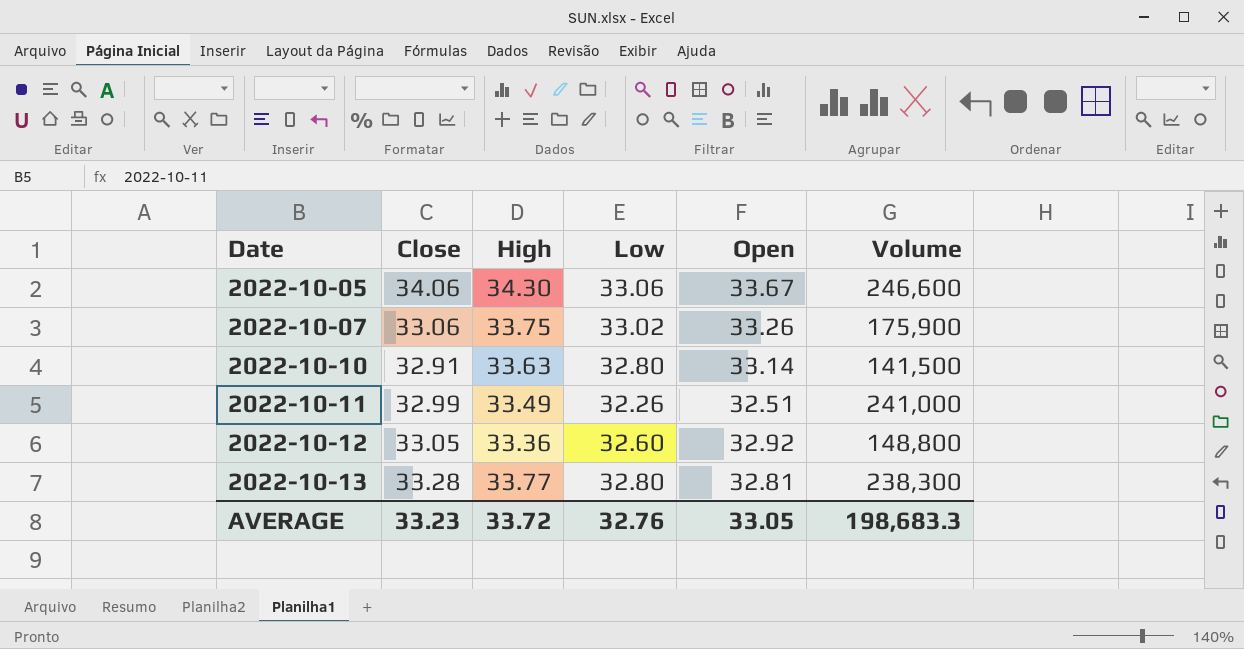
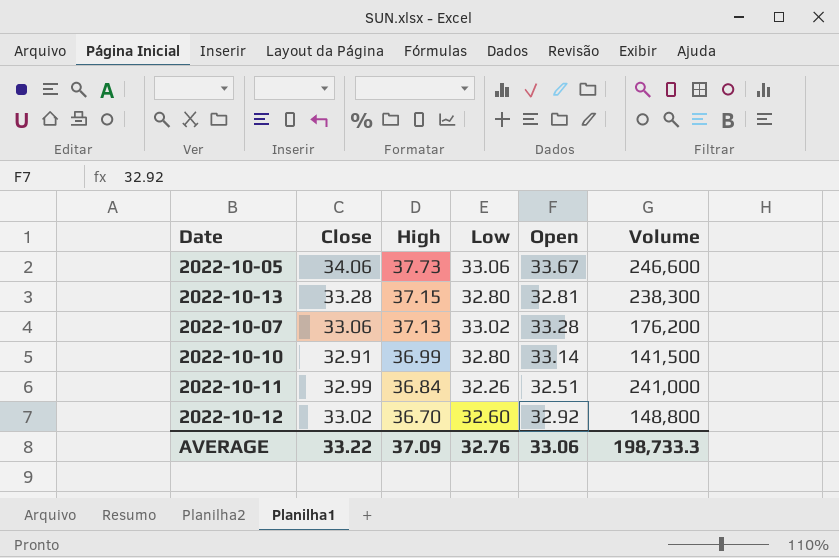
row order: Date ascending -> High descending
2022-10-05 | High: 34.30 -> 37.73
2022-10-13 | High: 33.77 -> 37.15
2022-10-07 | High: 33.75 -> 37.13
2022-10-07 | Open: 33.26 -> 33.28
2022-10-07 | Volume: 175,900 -> 176,200
2022-10-10 | High: 33.63 -> 36.99
2022-10-11 | High: 33.49 -> 36.84
2022-10-12 | Close: 33.05 -> 33.02
2022-10-12 | High: 33.36 -> 36.70
AVERAGE | Close: 33.23 -> 33.22
AVERAGE | High: 33.72 -> 37.09
AVERAGE | Open: 33.05 -> 33.06
AVERAGE | Volume: 198,683.3 -> 198,733.3

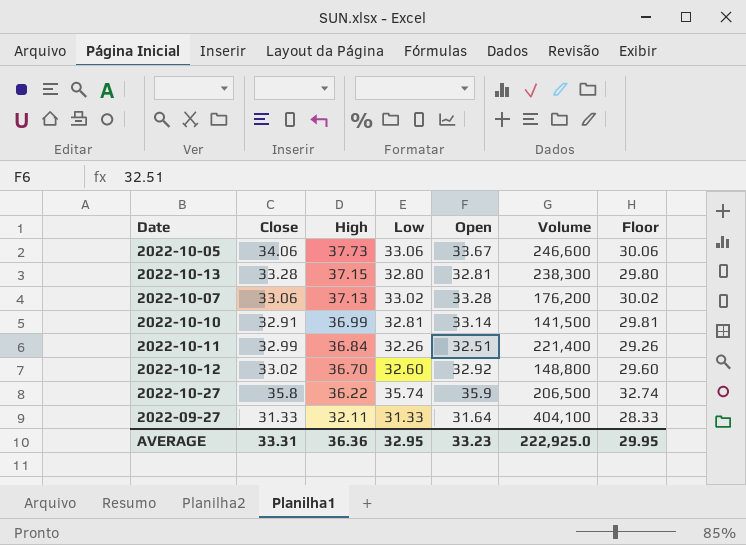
column Floor | formula: none -> [Low] - 3
2022-10-10 | Low: 32.80 -> 32.81
2022-10-11 | Volume: 241,000 -> 221,400
row 2022-10-27: none -> 35.8 | 36.22 | 35.74 | 35.9 | 206,500 | 32.74
row 2022-09-27: none -> 31.33 | 32.11 | 31.33 | 31.64 | 404,100 | 28.33
AVERAGE | Close: 33.22 -> 33.31
AVERAGE | High: 37.09 -> 36.36
AVERAGE | Low: 32.76 -> 32.95
AVERAGE | Open: 33.06 -> 33.23
AVERAGE | Volume: 198,733.3 -> 222,925.0

